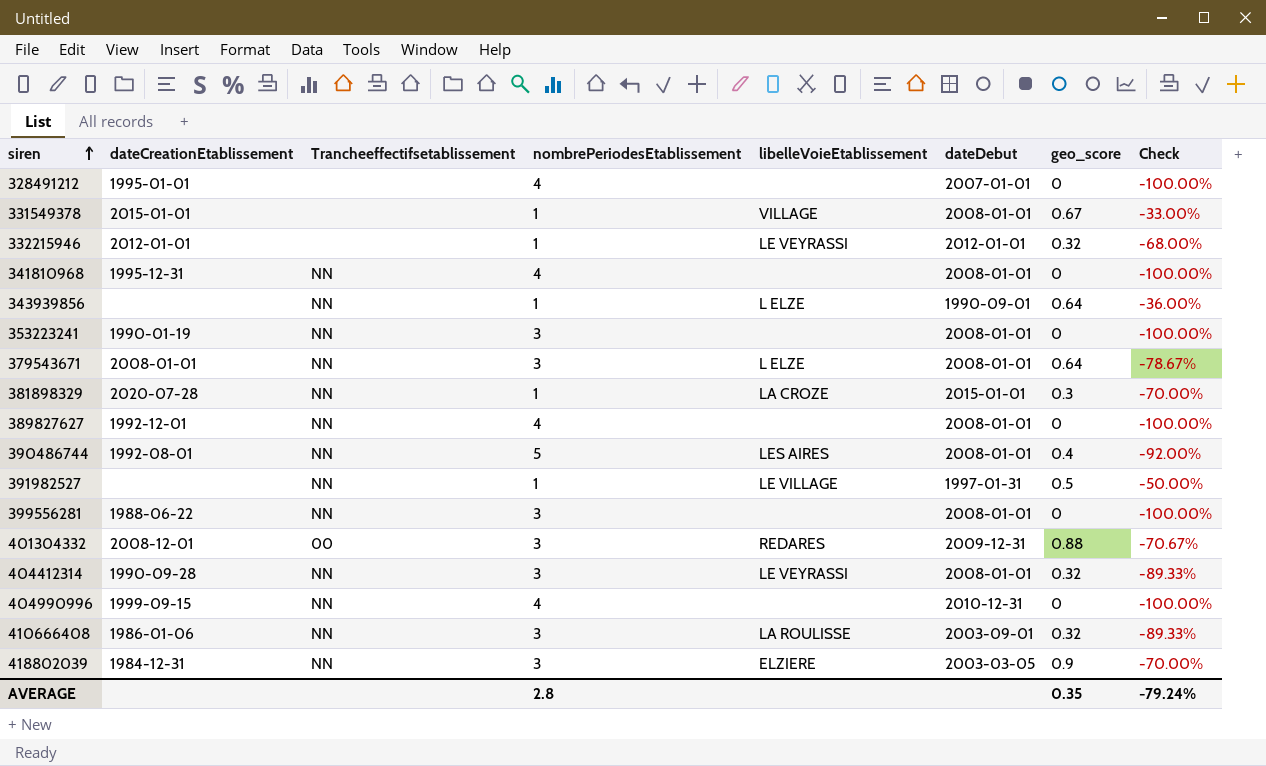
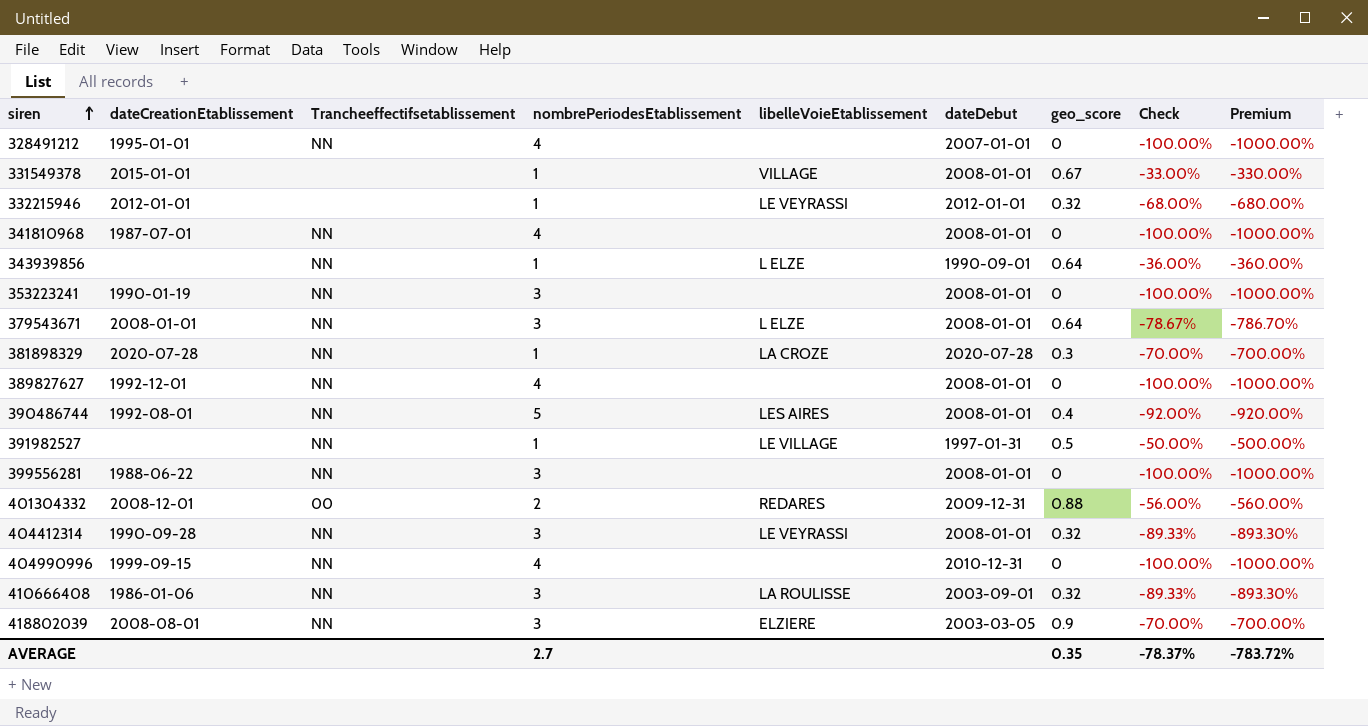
column Premium | formula: none -> [Check] * 10
328491212 | Trancheeffectifsetablissement: none -> NN
341810968 | dateCreationEtablissement: 1995-12-31 -> 1987-07-01
381898329 | dateDebut: 2015-01-01 -> 2020-07-28
401304332 | nombrePeriodesEtablissement: 3 -> 2
401304332 | Check: -70.67% -> -56.00%
418802039 | dateCreationEtablissement: 1984-12-31 -> 2008-08-01
AVERAGE | nombrePeriodesEtablissement: 2.8 -> 2.7
AVERAGE | Check: -79.24% -> -78.37%

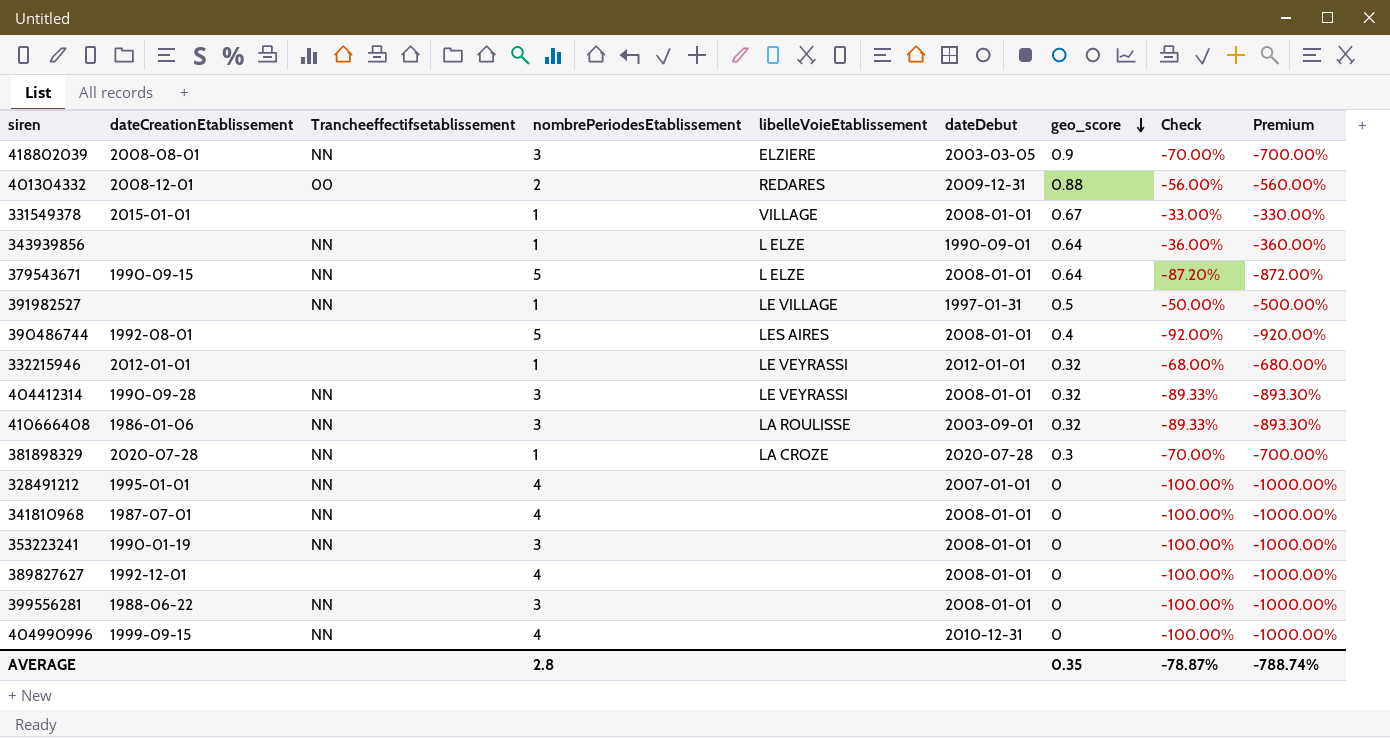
row order: siren ascending -> geo_score descending
379543671 | dateCreationEtablissement: 2008-01-01 -> 1990-09-15
379543671 | nombrePeriodesEtablissement: 3 -> 5
379543671 | Check: -78.67% -> -87.20%
379543671 | Premium: -786.70% -> -872.00%
390486744 | Trancheeffectifsetablissement: NN -> none
389827627 | Trancheeffectifsetablissement: NN -> none
AVERAGE | nombrePeriodesEtablissement: 2.7 -> 2.8
AVERAGE | Check: -78.37% -> -78.87%
AVERAGE | Premium: -783.72% -> -788.74%

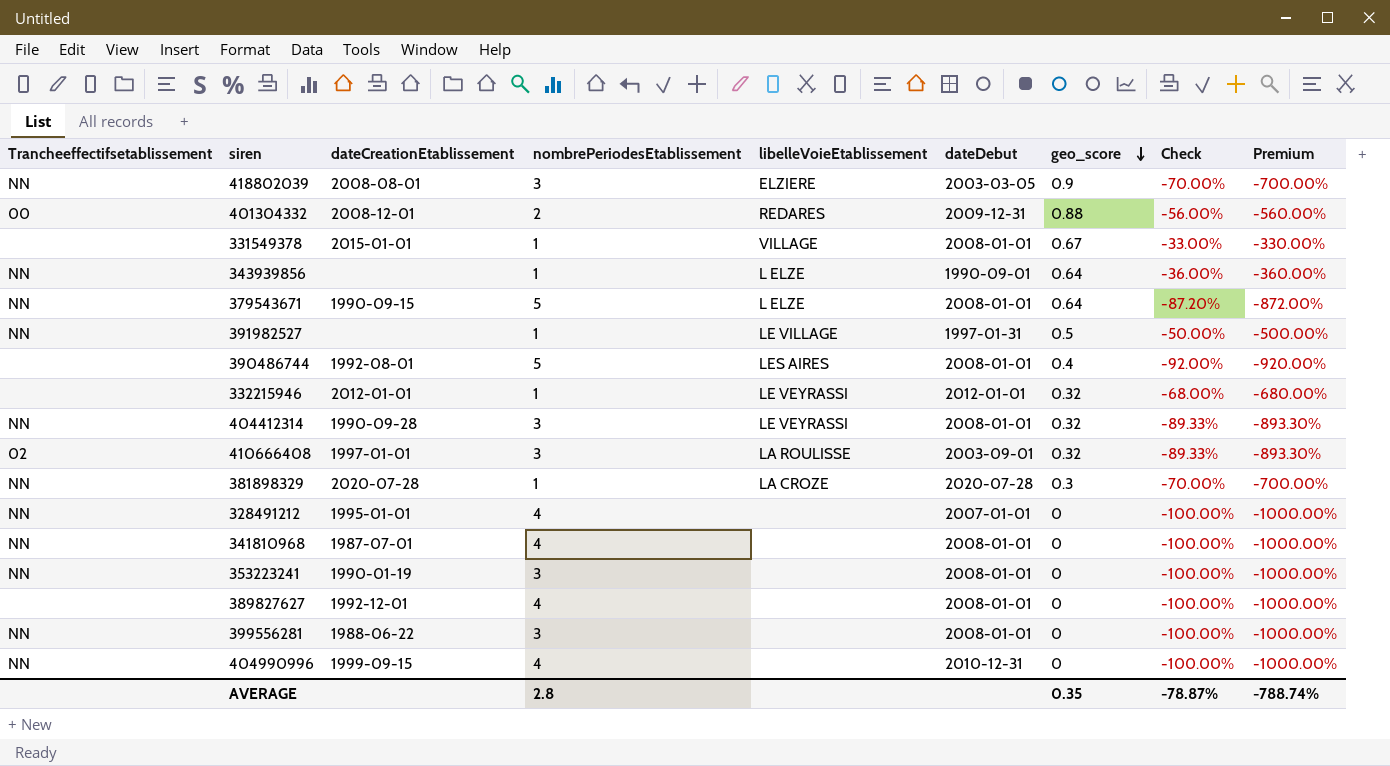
column Trancheeffectifsetablissement | position: 3 -> 1
410666408 | Trancheeffectifsetablissement: NN -> 02
410666408 | dateCreationEtablissement: 1986-01-06 -> 1997-01-01

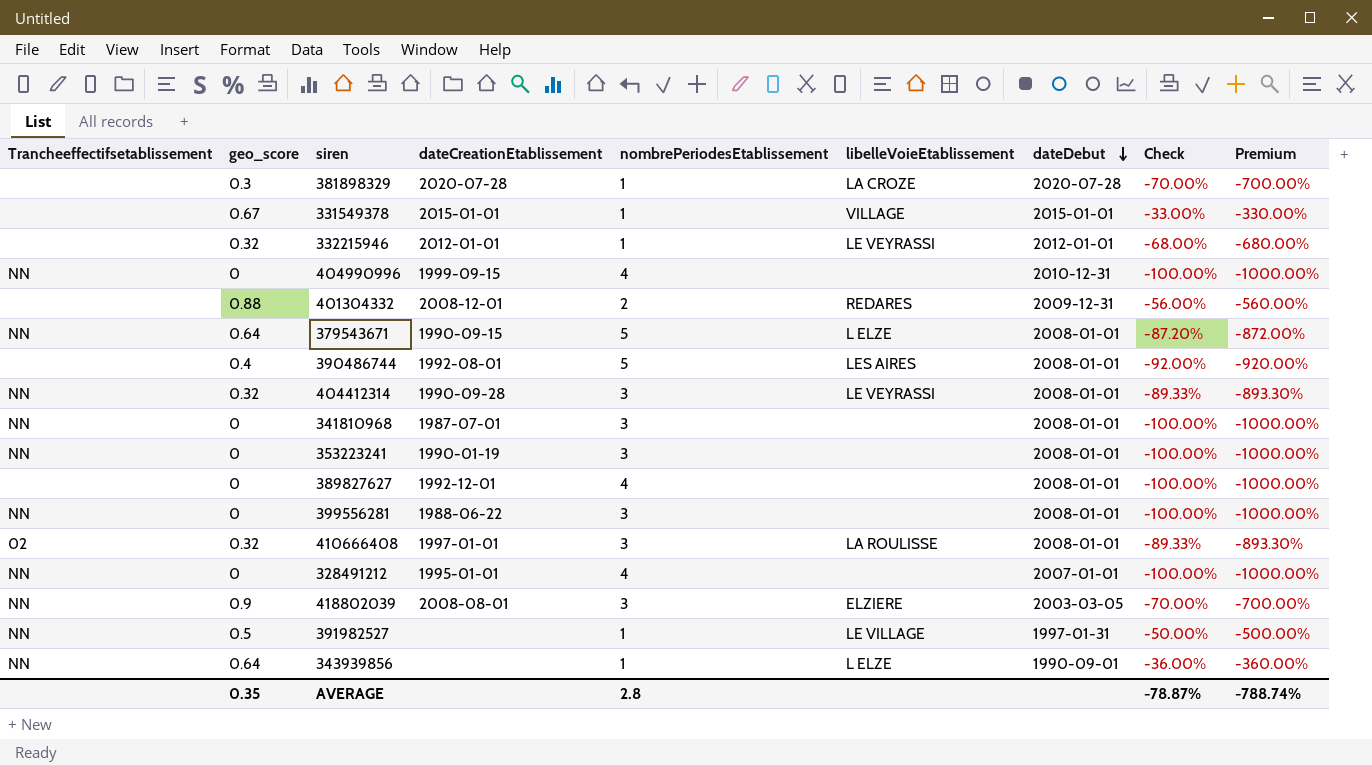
row order: geo_score descending -> dateDebut descending
column geo_score | position: 7 -> 2
381898329 | Trancheeffectifsetablissement: NN -> none
331549378 | dateDebut: 2008-01-01 -> 2015-01-01
401304332 | Trancheeffectifsetablissement: 00 -> none
341810968 | nombrePeriodesEtablissement: 4 -> 3
410666408 | dateDebut: 2003-09-01 -> 2008-01-01

